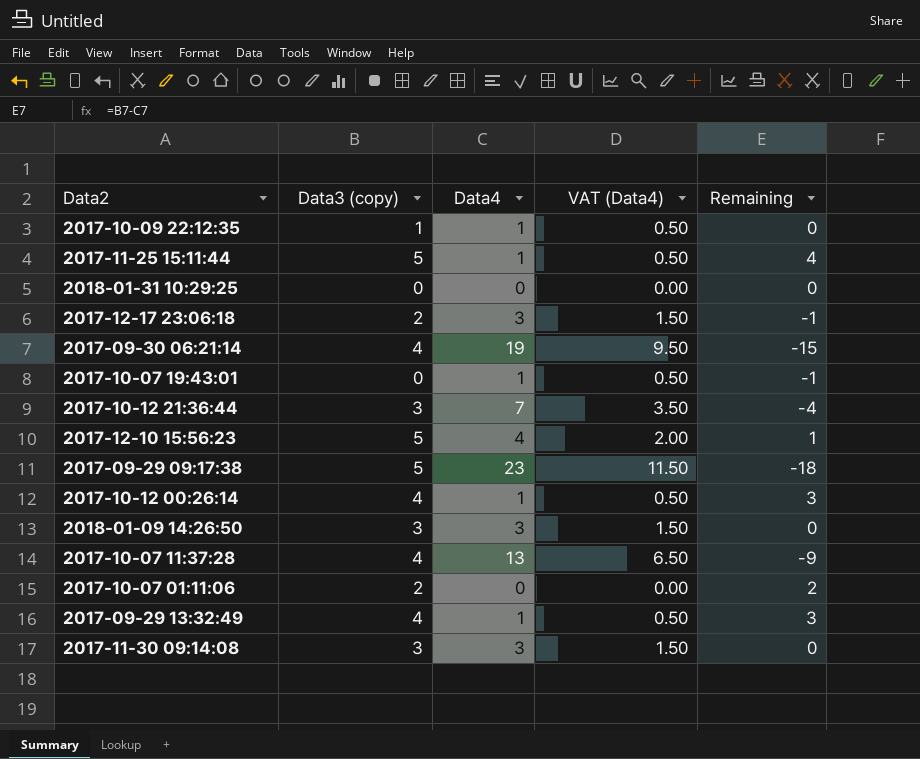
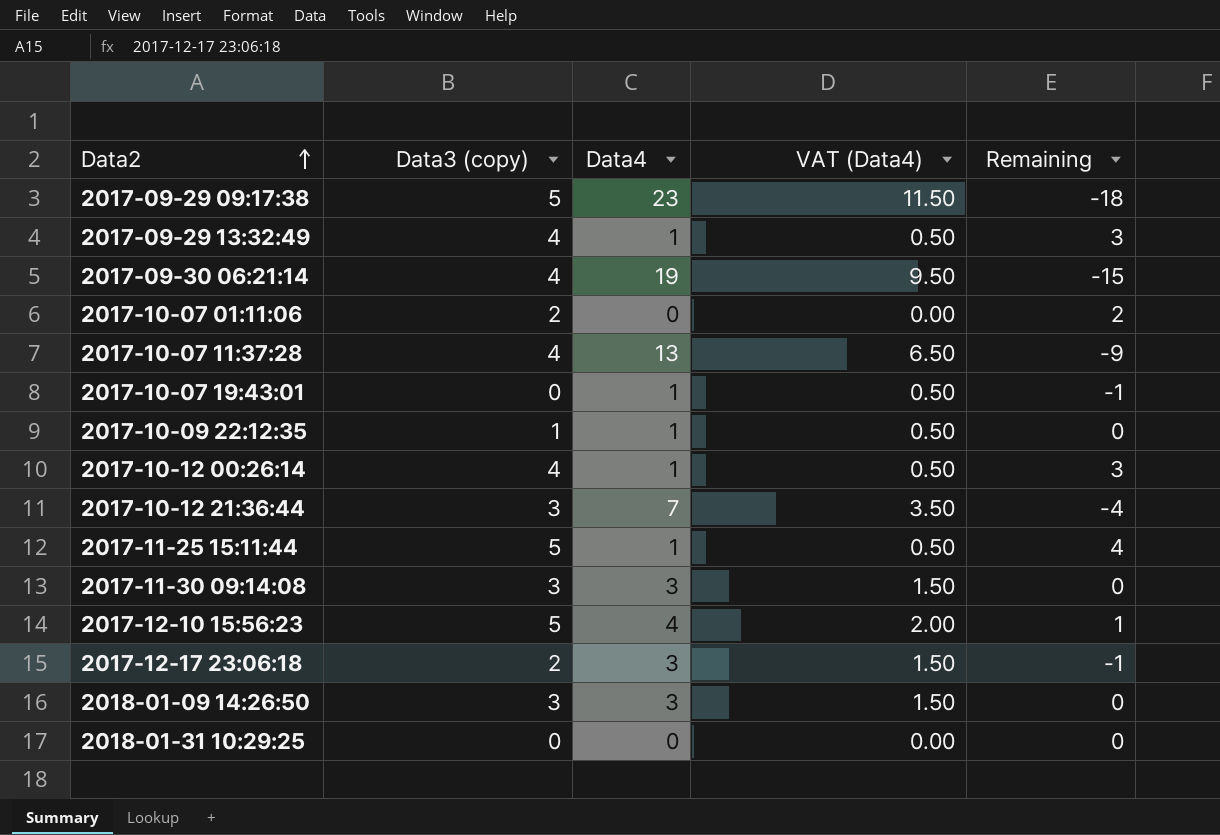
row order: none -> Data2 ascending

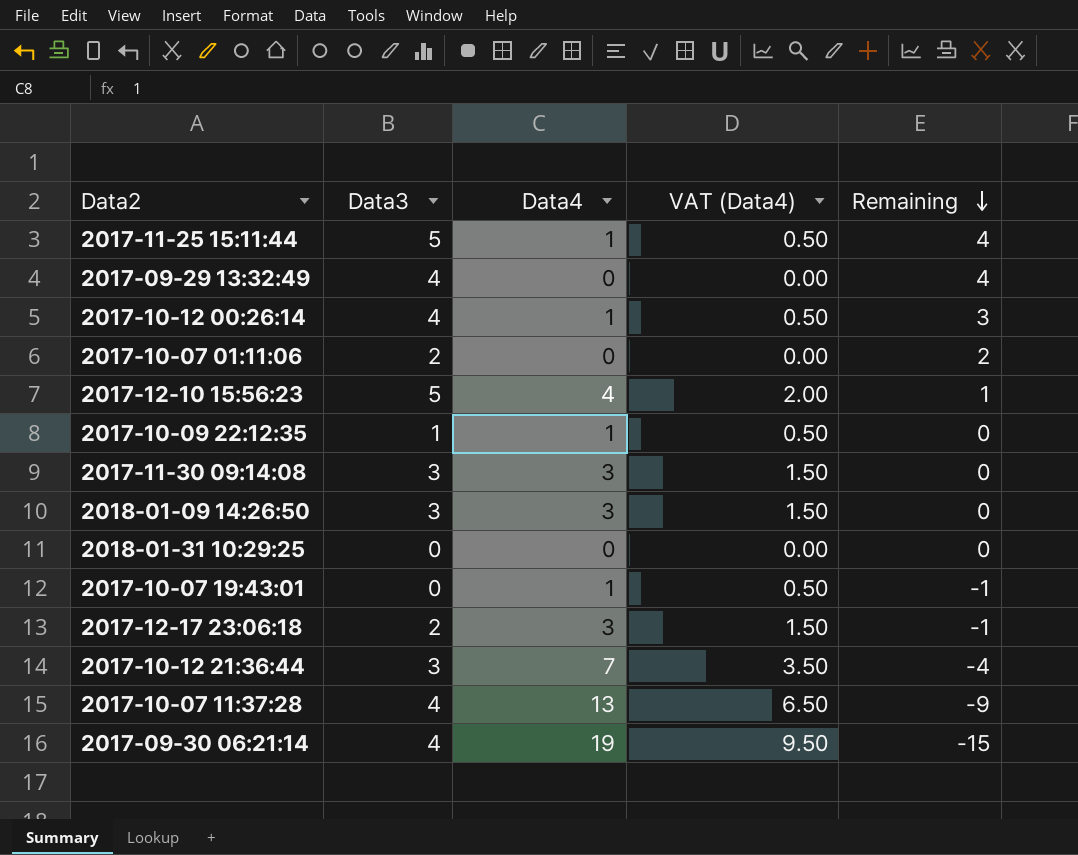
row order: Data2 ascending -> Remaining descending
column name: Data3 (copy) -> Data3
row 2017-09-29 09:17:38: 5 | 23 | 11.50 | -18 -> none
2017-09-29 13:32:49 | Data4: 1 -> 0
2017-09-29 13:32:49 | VAT (Data4): 0.50 -> 0.00
2017-09-29 13:32:49 | Remaining: 3 -> 4

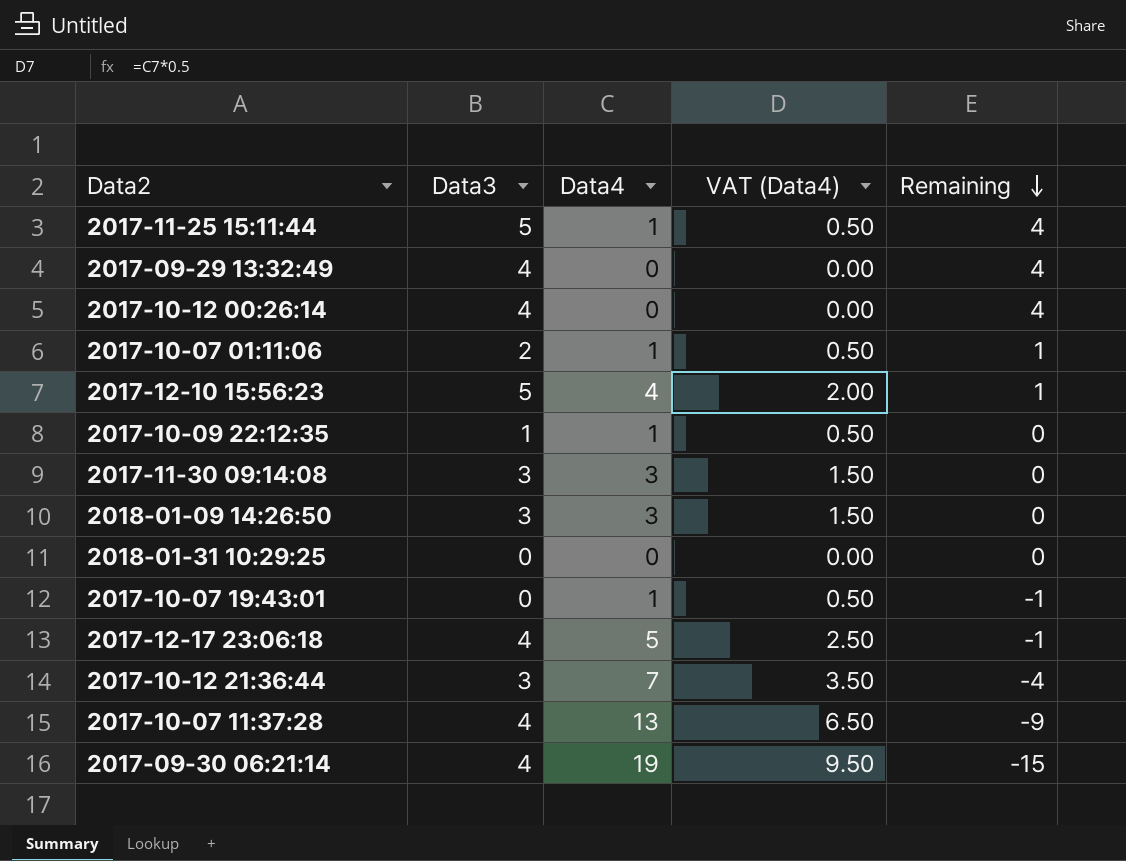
2017-10-12 00:26:14 | Data4: 1 -> 0
2017-10-12 00:26:14 | VAT (Data4): 0.50 -> 0.00
2017-10-12 00:26:14 | Remaining: 3 -> 4
2017-10-07 01:11:06 | Data4: 0 -> 1
2017-10-07 01:11:06 | VAT (Data4): 0.00 -> 0.50
2017-10-07 01:11:06 | Remaining: 2 -> 1
2017-12-17 23:06:18 | Data3: 2 -> 4
2017-12-17 23:06:18 | Data4: 3 -> 5
2017-12-17 23:06:18 | VAT (Data4): 1.50 -> 2.50

